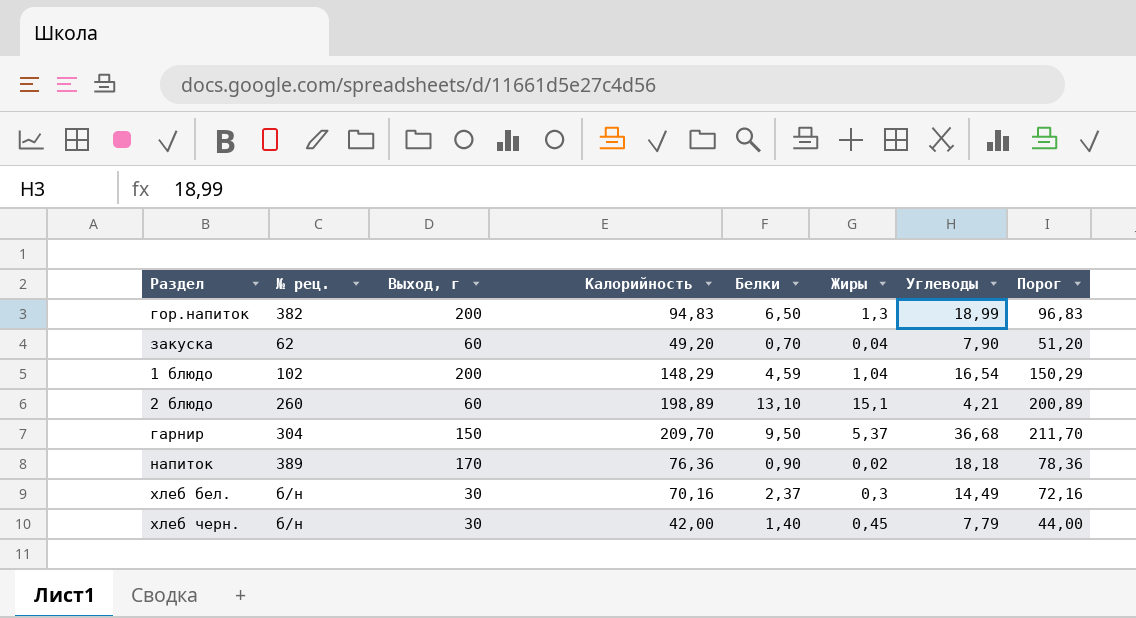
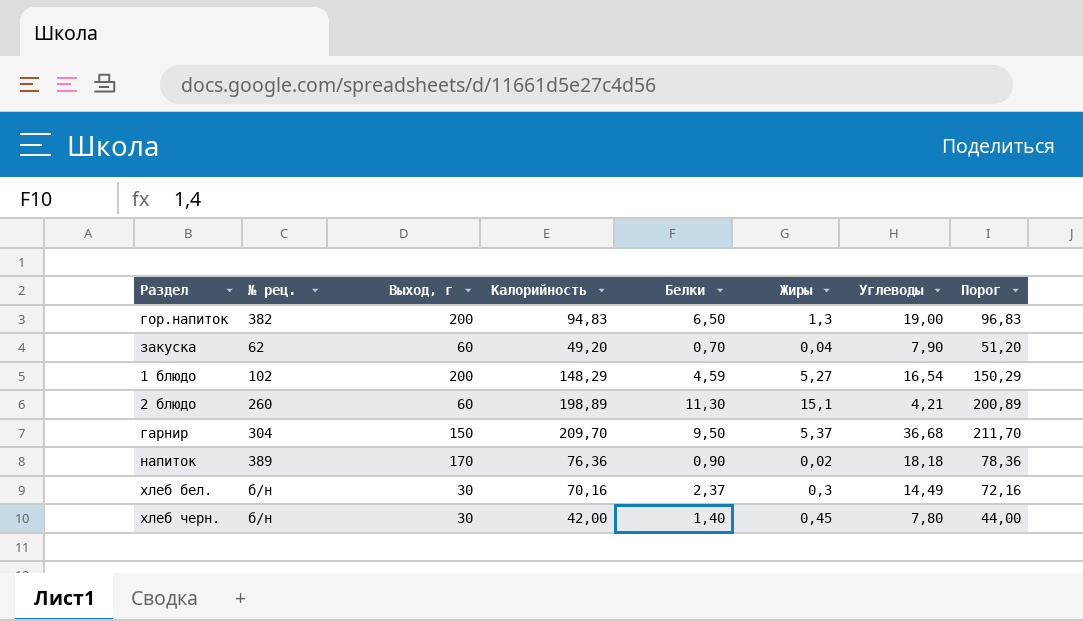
гор.напиток | Углеводы: 18,99 -> 19,00
1 блюдо | Жиры: 1,04 -> 5,27
2 блюдо | Белки: 13,10 -> 11,30
хлеб черн. | Углеводы: 7,79 -> 7,80

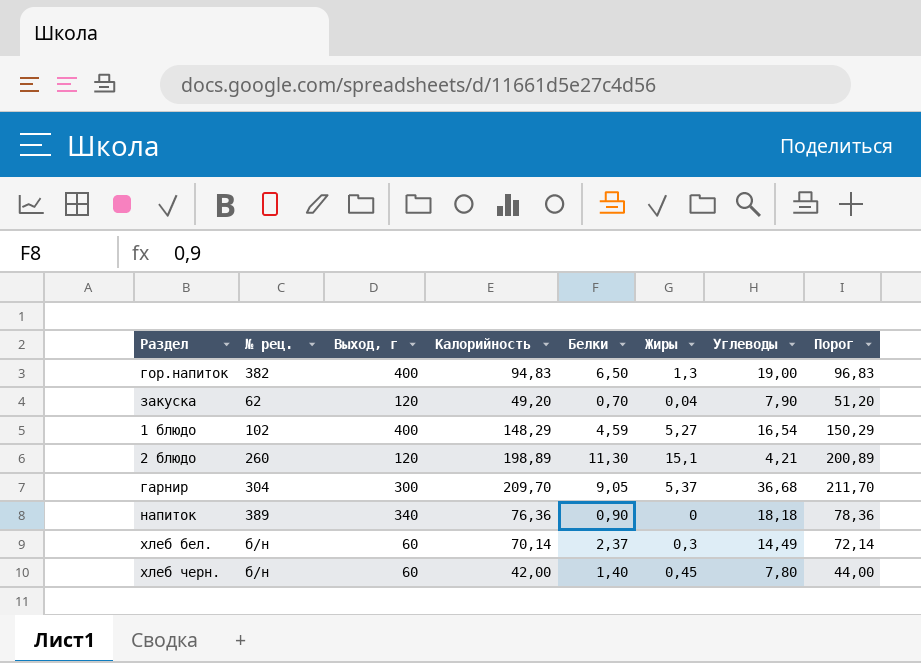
гор.напиток | Выход, г: 200 -> 400
закуска | Выход, г: 60 -> 120
1 блюдо | Выход, г: 200 -> 400
2 блюдо | Выход, г: 60 -> 120
гарнир | Выход, г: 150 -> 300
гарнир | Белки: 9,50 -> 9,05
напиток | Выход, г: 170 -> 340
напиток | Жиры: 0,02 -> 0
хлеб бел. | Выход, г: 30 -> 60
хлеб бел. | Калорийность: 70,16 -> 70,14
хлеб бел. | Порог: 72,16 -> 72,14
хлеб черн. | Выход, г: 30 -> 60

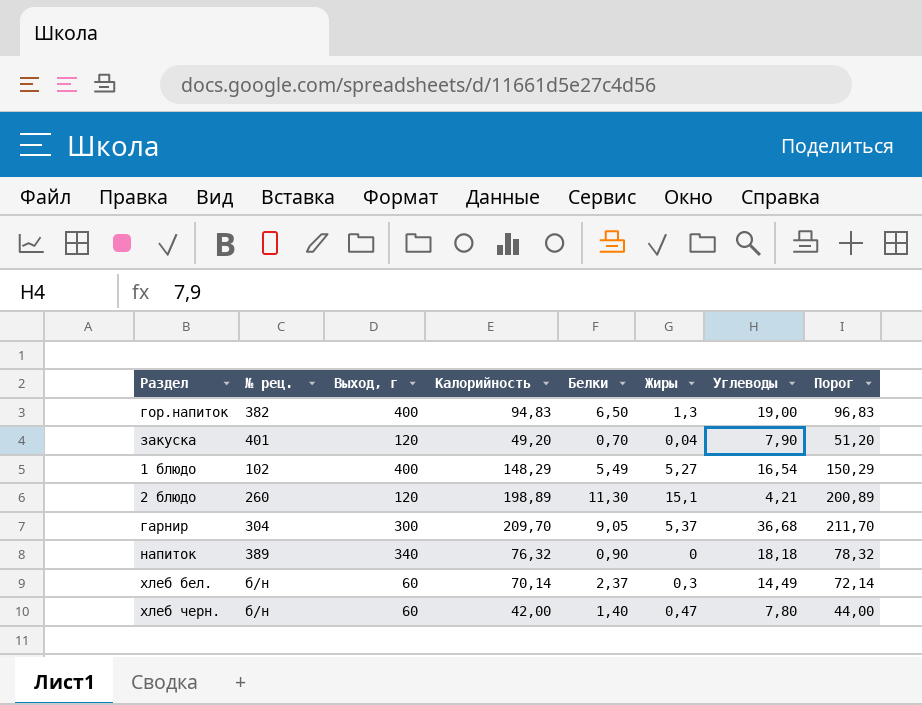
закуска | № рец.: 62 -> 401
1 блюдо | Белки: 4,59 -> 5,49
напиток | Калорийность: 76,36 -> 76,32
напиток | Порог: 78,36 -> 78,32
хлеб черн. | Жиры: 0,45 -> 0,47

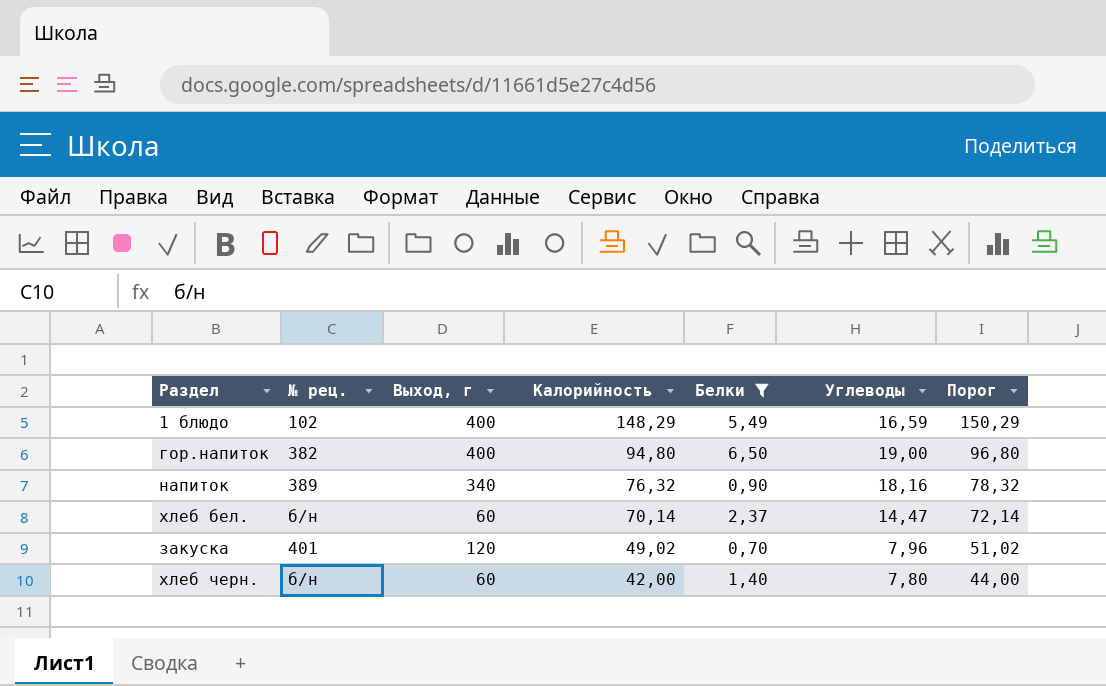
filter: none -> Белки <= 6,50
row order: none -> Калорийность descending
column Жиры | position: 6 -> none
1 блюдо | Углеводы: 16,54 -> 16,59
гор.напиток | Калорийность: 94,83 -> 94,80
гор.напиток | Порог: 96,83 -> 96,80
напиток | Углеводы: 18,18 -> 18,16
хлеб бел. | Углеводы: 14,49 -> 14,47
закуска | Калорийность: 49,20 -> 49,02
закуска | Углеводы: 7,90 -> 7,96
закуска | Порог: 51,20 -> 51,02

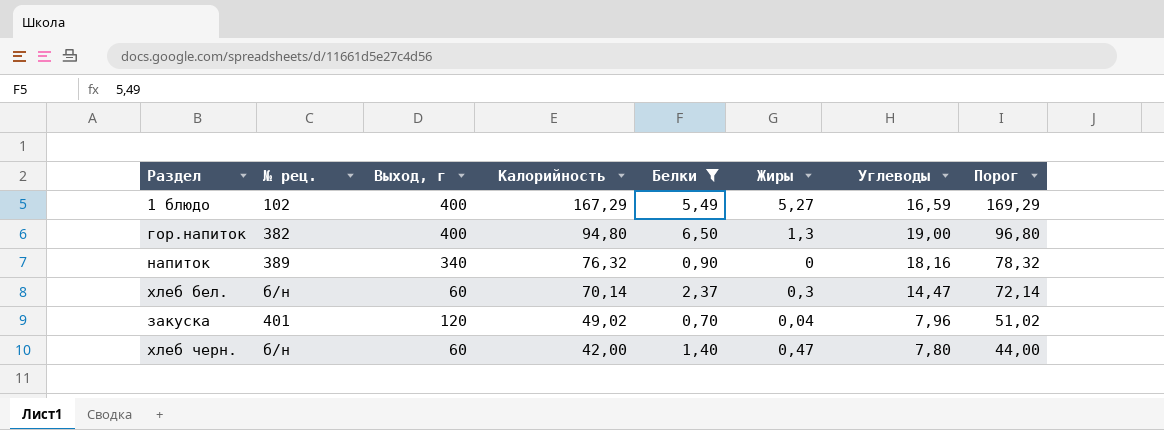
column Жиры | position: none -> 6
1 блюдо | Калорийность: 148,29 -> 167,29
1 блюдо | Порог: 150,29 -> 169,29

